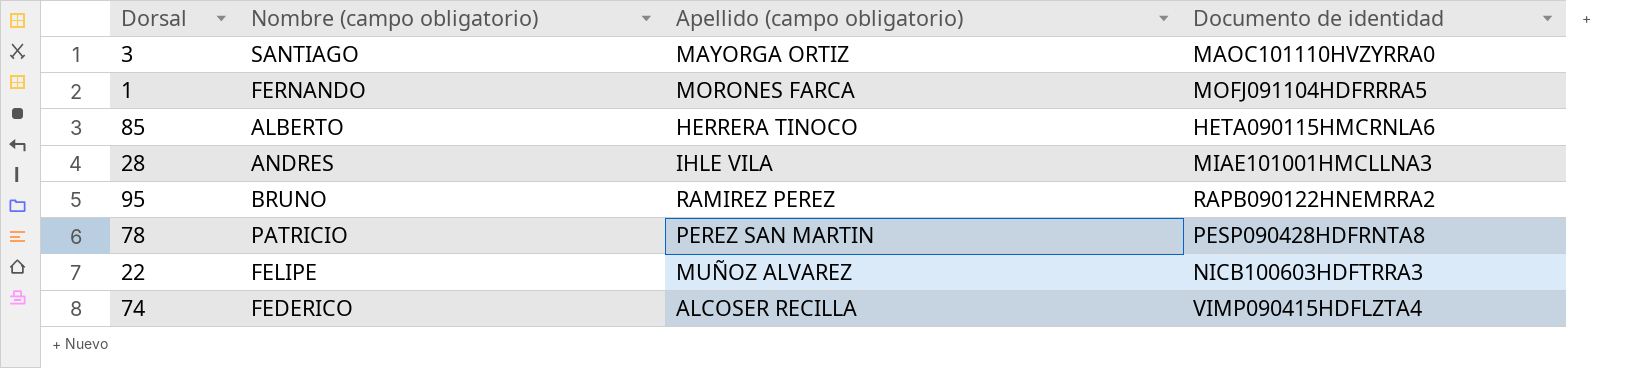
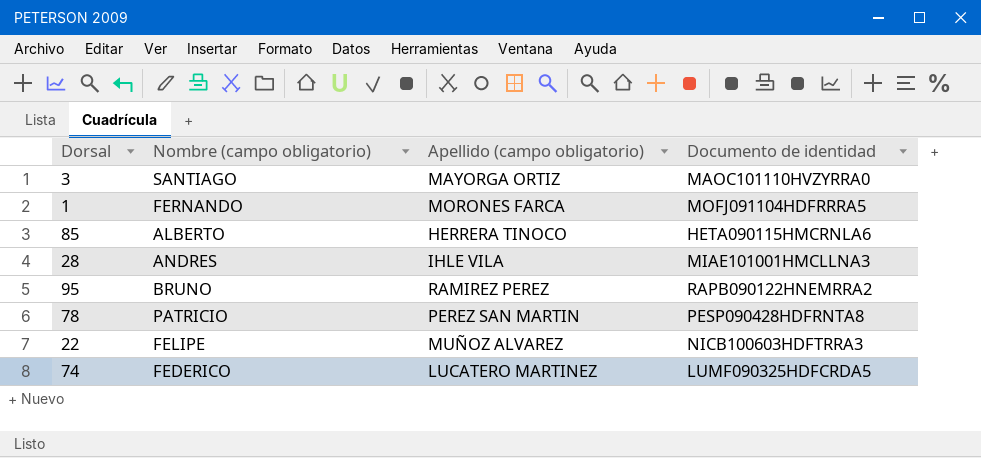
74 | Apellido (campo obligatorio): ALCOSER RECILLA -> LUCATERO MARTINEZ
74 | Documento de identidad: VIMP090415HDFLZTA4 -> LUMF090325HDFCRDA5

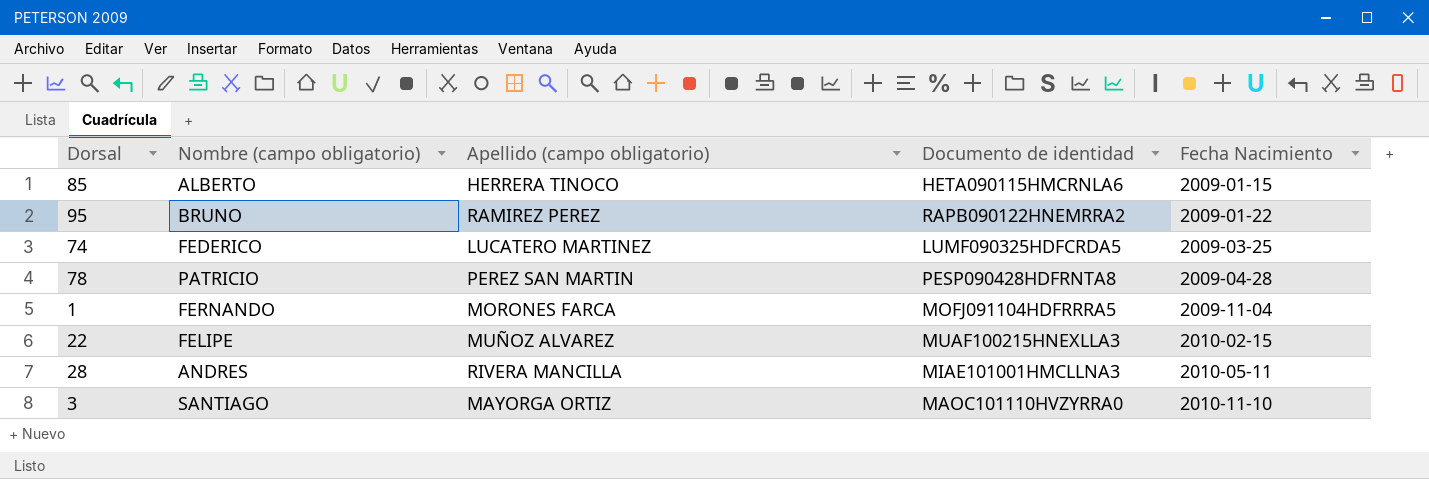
row order: none -> Fecha Nacimiento ascending
column Fecha Nacimiento | position: none -> 5
22 | Documento de identidad: NICB100603HDFTRRA3 -> MUAF100215HNEXLLA3
28 | Apellido (campo obligatorio): IHLE VILA -> RIVERA MANCILLA

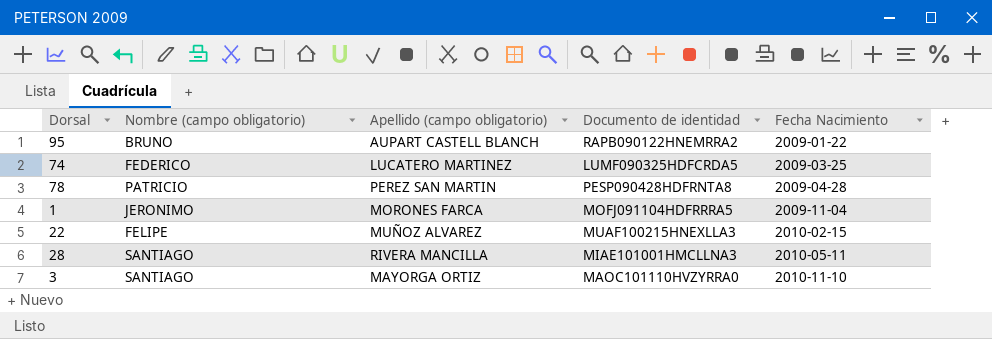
row 85: ALBERTO | HERRERA TINOCO | HETA090115HMCRNLA6 | 2009-01-15 -> none
95 | Apellido (campo obligatorio): RAMIREZ PEREZ -> AUPART CASTELL BLANCH
1 | Nombre (campo obligatorio): FERNANDO -> JERONIMO
28 | Nombre (campo obligatorio): ANDRES -> SANTIAGO

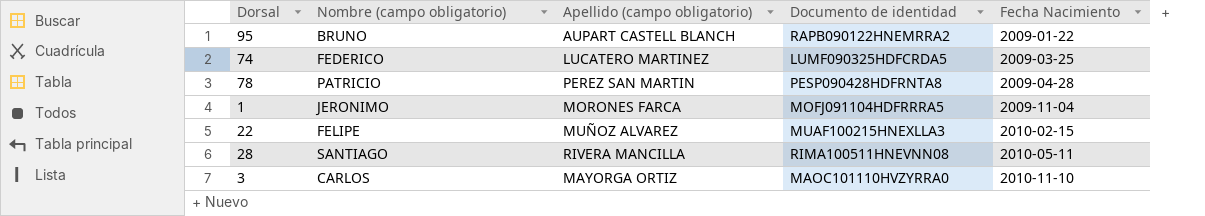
28 | Documento de identidad: MIAE101001HMCLLNA3 -> RIMA100511HNEVNN08
3 | Nombre (campo obligatorio): SANTIAGO -> CARLOS

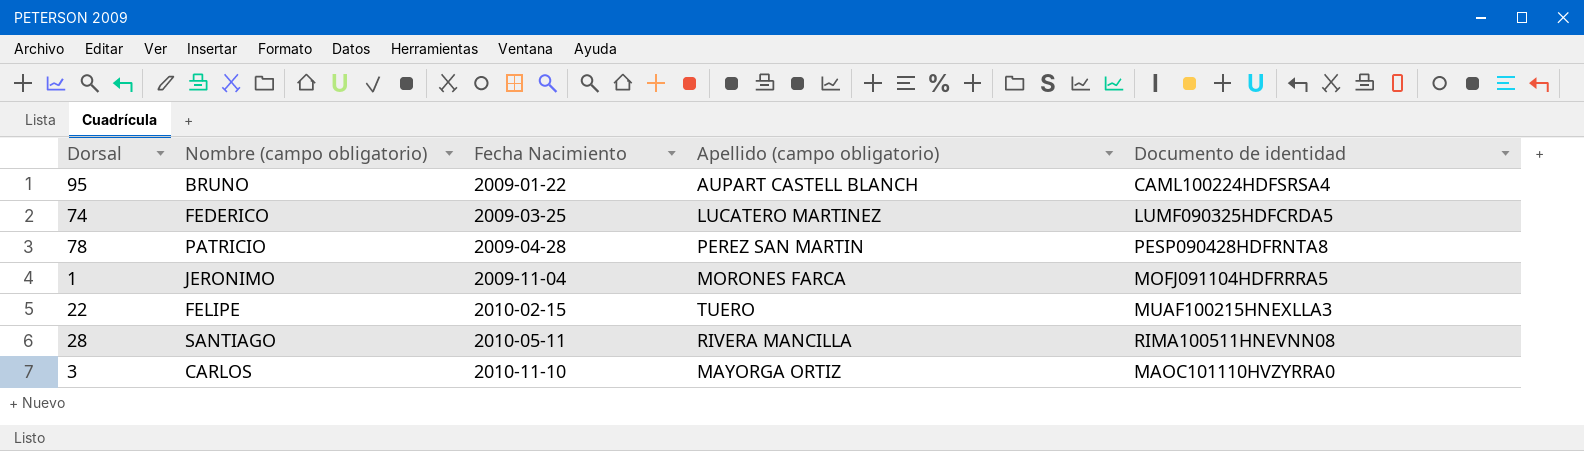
column Fecha Nacimiento | position: 5 -> 3
95 | Documento de identidad: RAPB090122HNEMRRA2 -> CAML100224HDFSRSA4
22 | Apellido (campo obligatorio): MUÑOZ ALVAREZ -> TUERO

